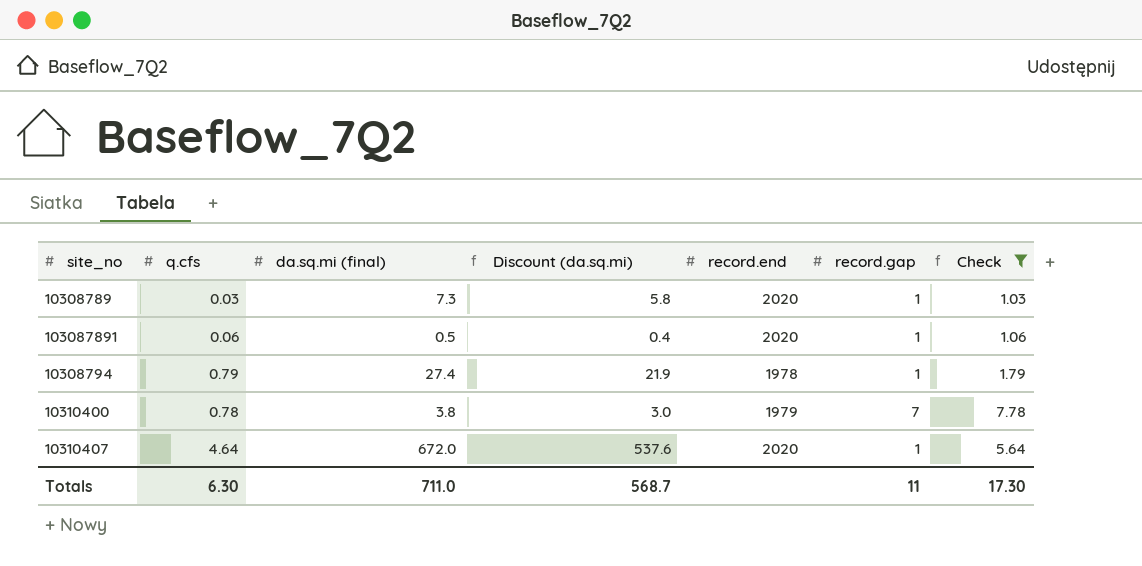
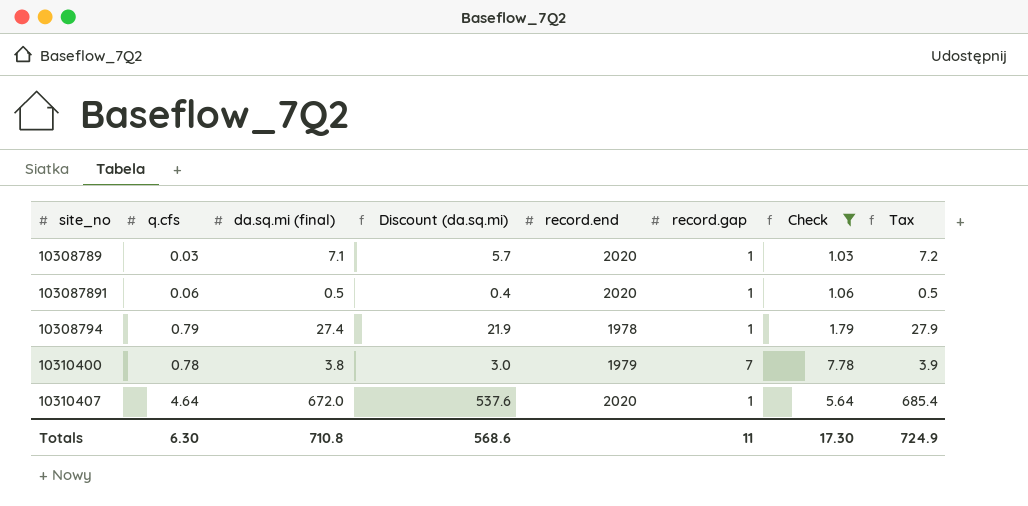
column Tax | formula: none -> [da.sq.mi (final)] * 1.02
10308789 | da.sq.mi (final): 7.3 -> 7.1
10308789 | Discount (da.sq.mi): 5.8 -> 5.7
Totals | da.sq.mi (final): 711.0 -> 710.8
Totals | Discount (da.sq.mi): 568.7 -> 568.6

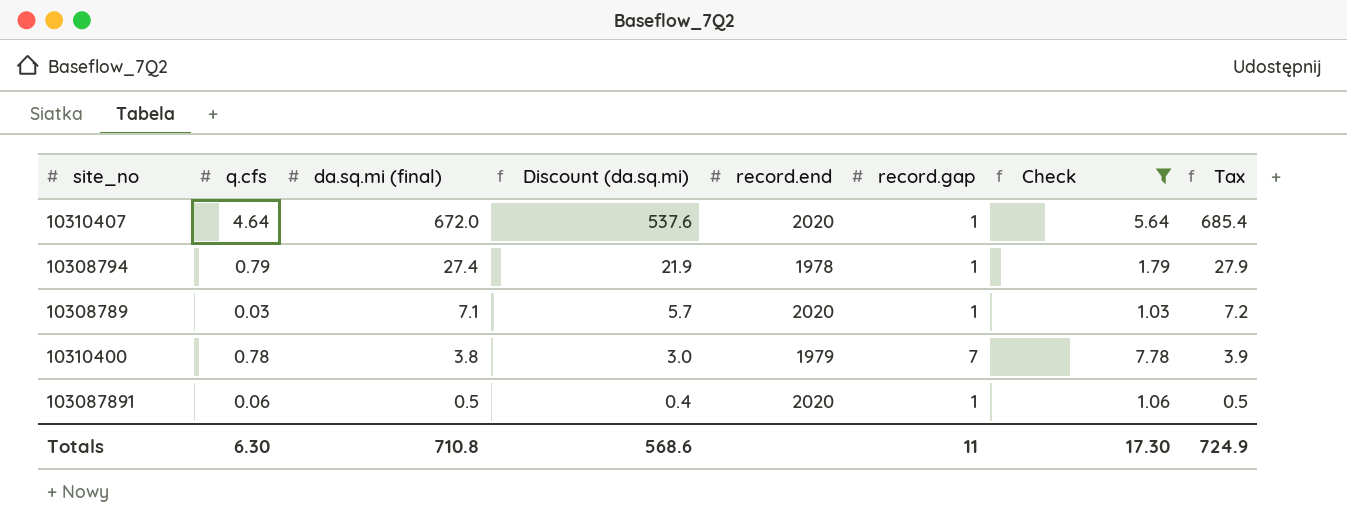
row order: none -> da.sq.mi (final) descending

